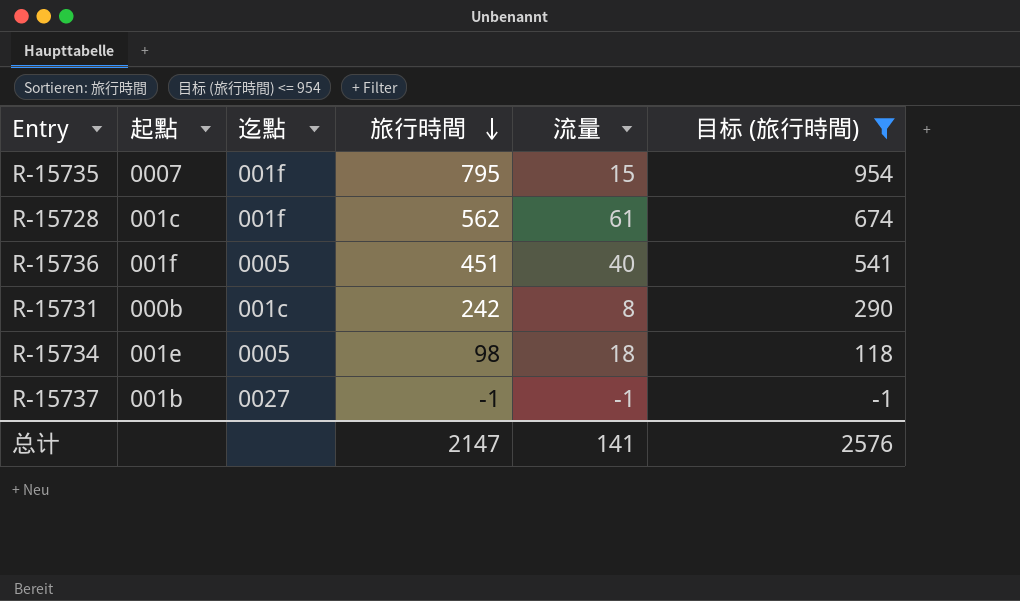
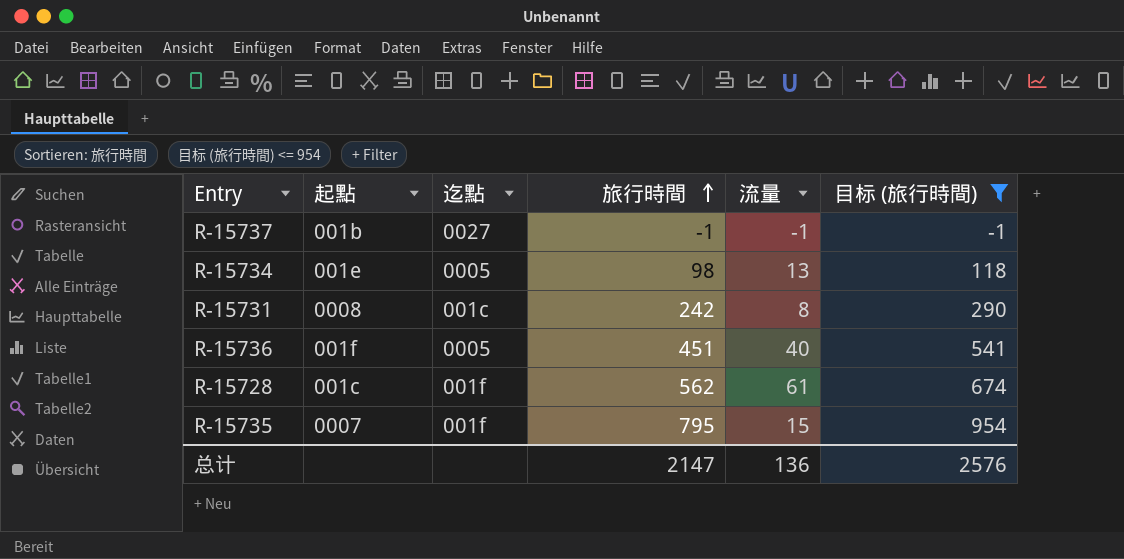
row order: 旅行時間 descending -> 旅行時間 ascending
R-15734 | 流量: 18 -> 13
R-15731 | 起點: 000b -> 0008
总计 | 流量: 141 -> 136

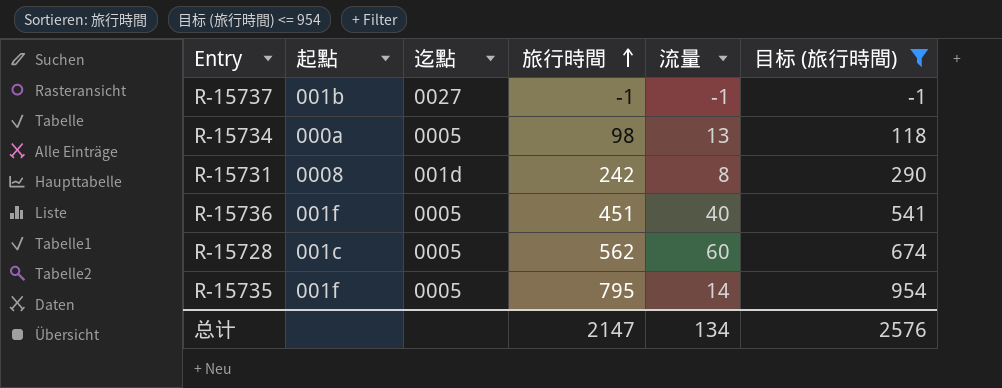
R-15734 | 起點: 001e -> 000a
R-15731 | 迄點: 001c -> 001d
R-15728 | 迄點: 001f -> 0005
R-15728 | 流量: 61 -> 60
R-15735 | 起點: 0007 -> 001f
R-15735 | 迄點: 001f -> 0005
R-15735 | 流量: 15 -> 14
总计 | 流量: 136 -> 134

